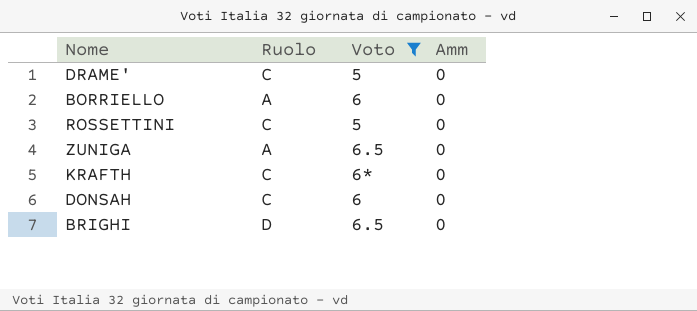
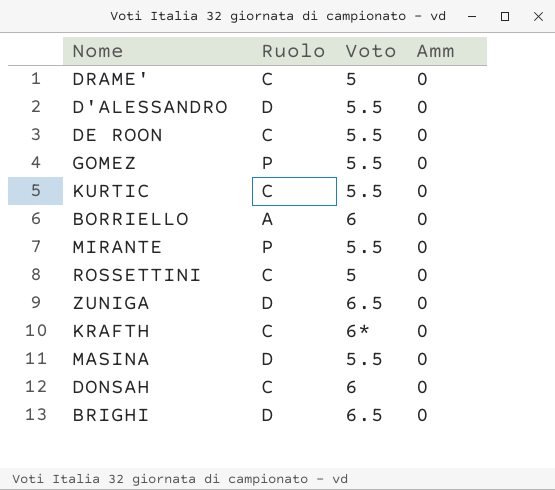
filter: Voto != 5.5 -> none
ZUNIGA | Ruolo: A -> D

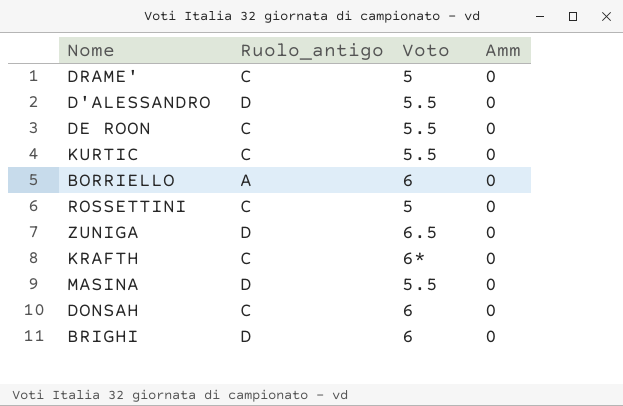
column name: Ruolo -> Ruolo_antigo
row GOMEZ: P | 5.5 | 0 -> none
row MIRANTE: P | 5.5 | 0 -> none
BRIGHI | Voto: 6.5 -> 6

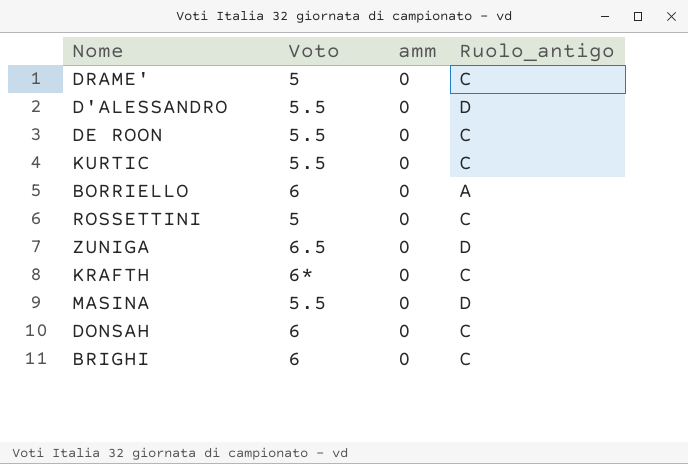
column name: Amm -> amm
column Ruolo_antigo | position: 2 -> 4
BRIGHI | Ruolo_antigo: D -> C

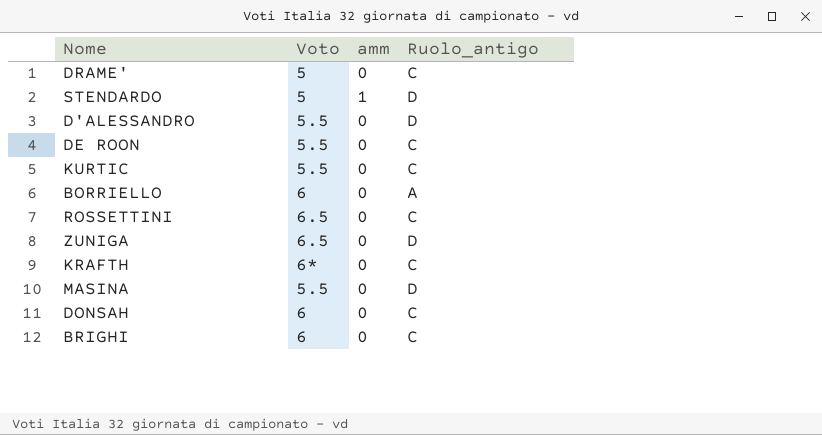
row STENDARDO: none -> 5 | 1 | D
ROSSETTINI | Voto: 5 -> 6.5

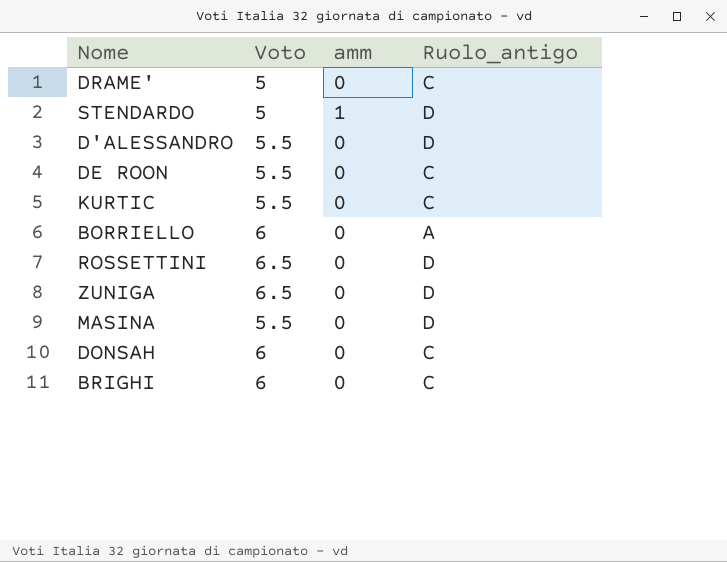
row KRAFTH: 6* | 0 | C -> none
ROSSETTINI | Ruolo_antigo: C -> D

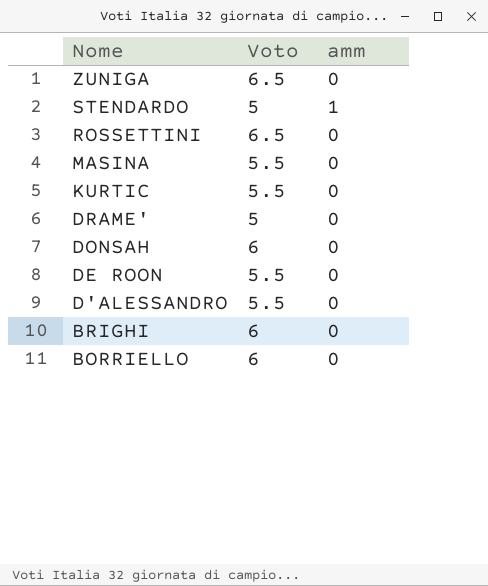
row order: none -> Nome descending
column Ruolo_antigo | position: 4 -> none

